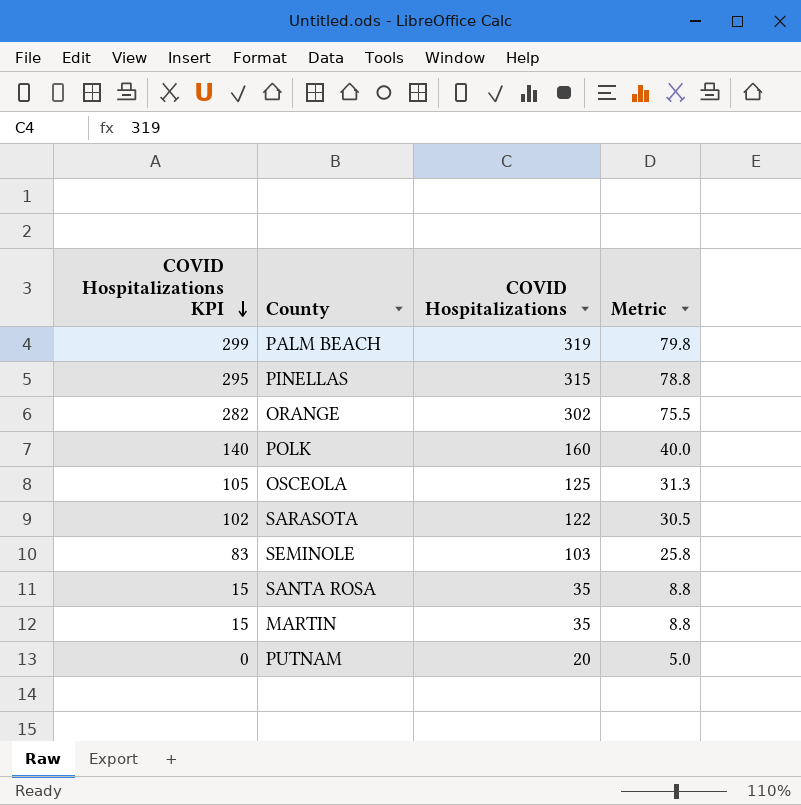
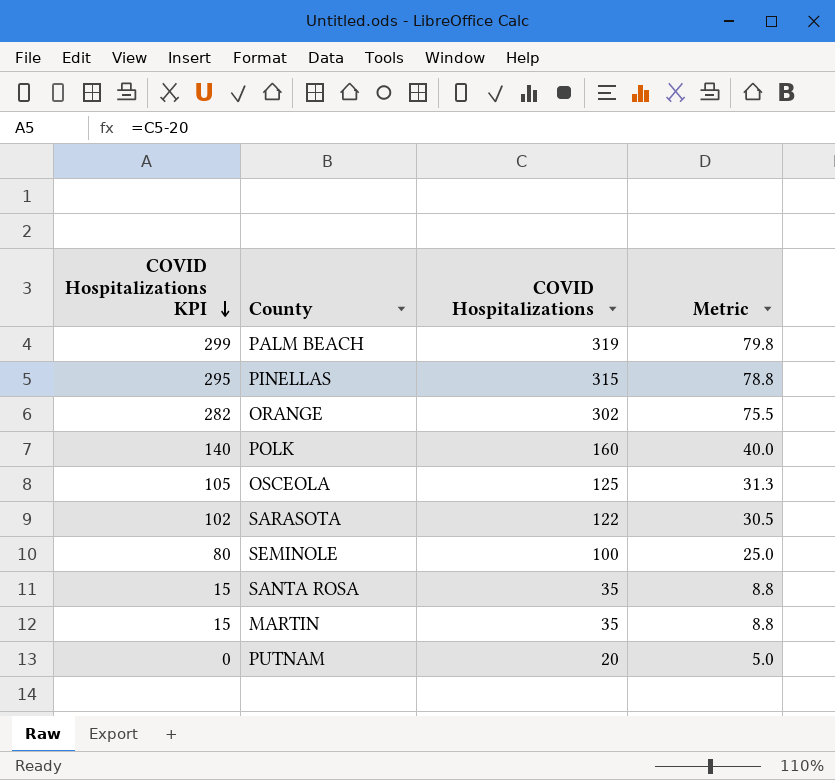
SEMINOLE | COVID Hospitalizations KPI: 83 -> 80
SEMINOLE | COVID Hospitalizations: 103 -> 100
SEMINOLE | Metric: 25.8 -> 25.0

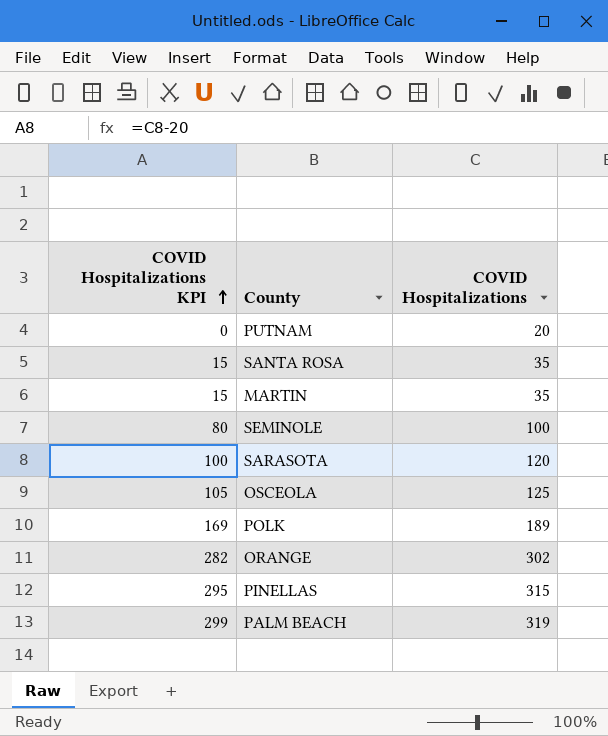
row order: COVID Hospitalizations KPI descending -> COVID Hospitalizations KPI ascending
column Metric | formula: [COVID Hospitalizations] * 0.25 -> none
SARASOTA | COVID Hospitalizations KPI: 102 -> 100
SARASOTA | COVID Hospitalizations: 122 -> 120
POLK | COVID Hospitalizations KPI: 140 -> 169
POLK | COVID Hospitalizations: 160 -> 189

